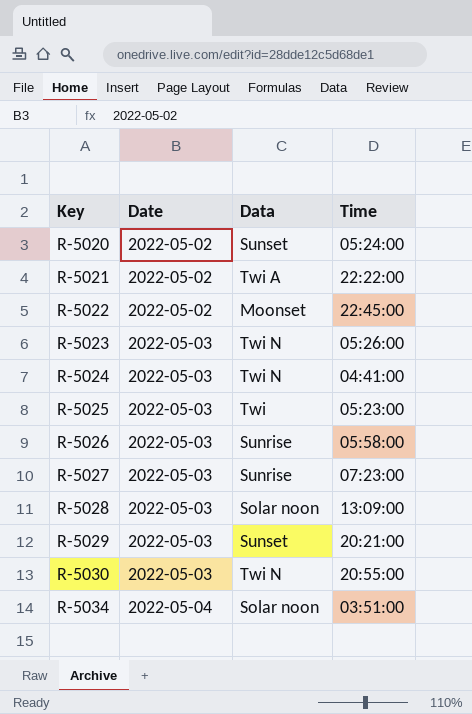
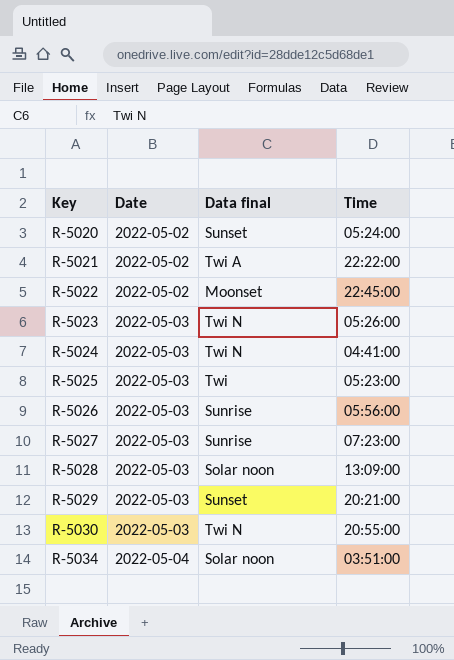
column name: Data -> Data final
R-5026 | Time: 05:58:00 -> 05:56:00

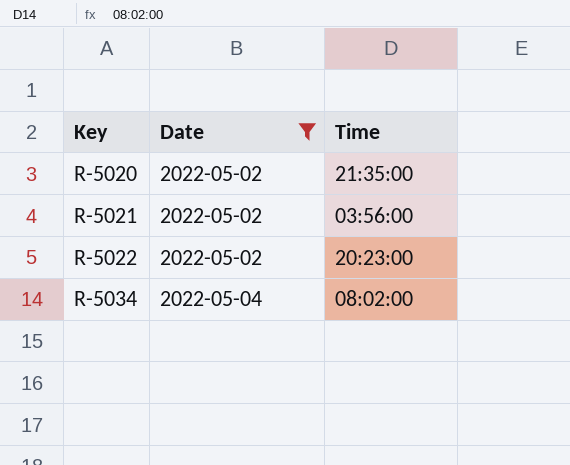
filter: none -> Date != 2022-05-03
column Data final | position: 3 -> none
R-5020 | Time: 05:24:00 -> 21:35:00
R-5021 | Time: 22:22:00 -> 03:56:00
R-5022 | Time: 22:45:00 -> 20:23:00
R-5034 | Time: 03:51:00 -> 08:02:00

